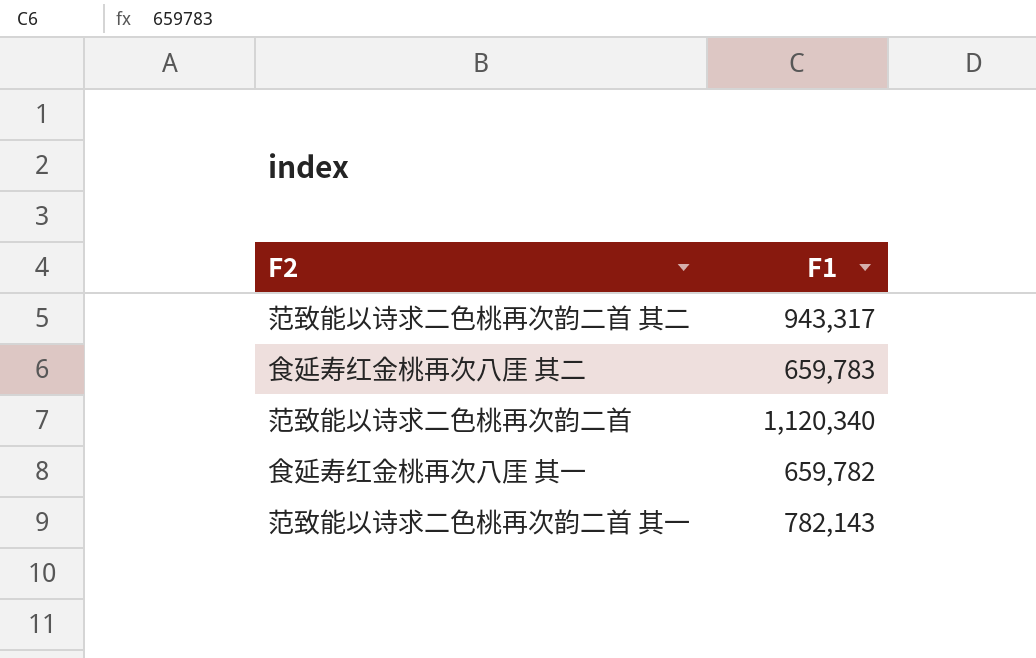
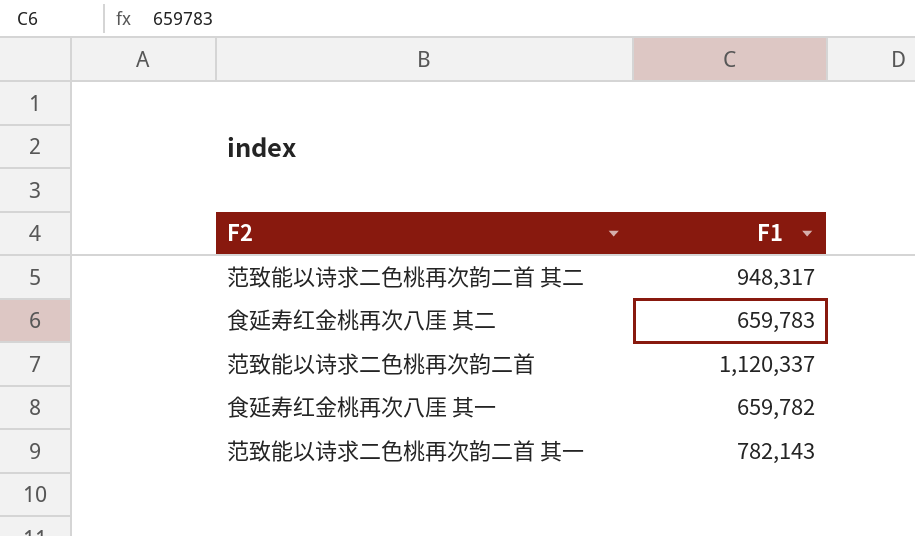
范致能以诗求二色桃再次韵二首 其二 | F1: 943,317 -> 948,317
范致能以诗求二色桃再次韵二首 | F1: 1,120,340 -> 1,120,337

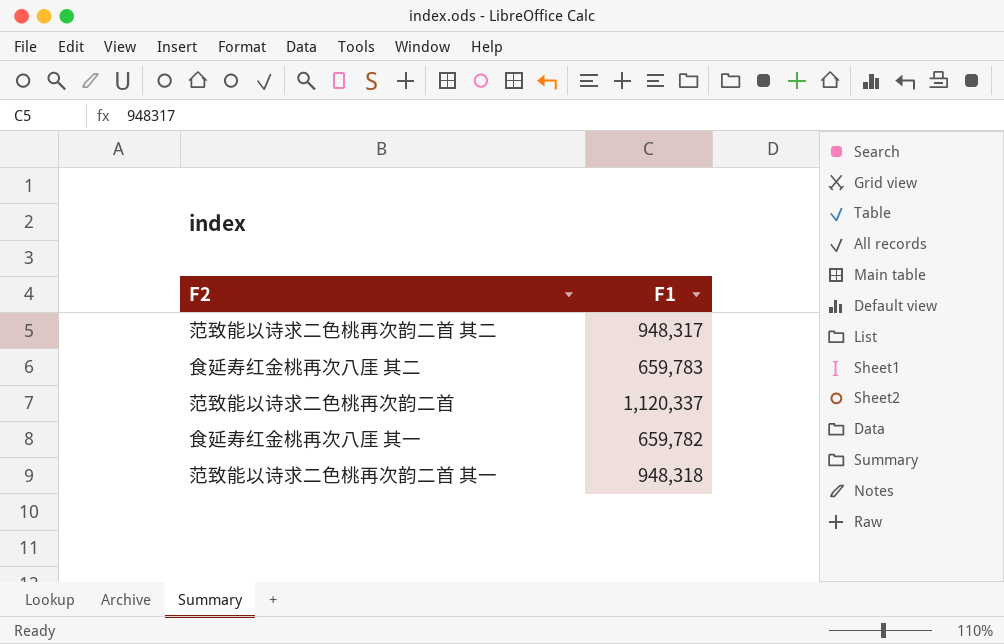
范致能以诗求二色桃再次韵二首 其一 | F1: 782,143 -> 948,318

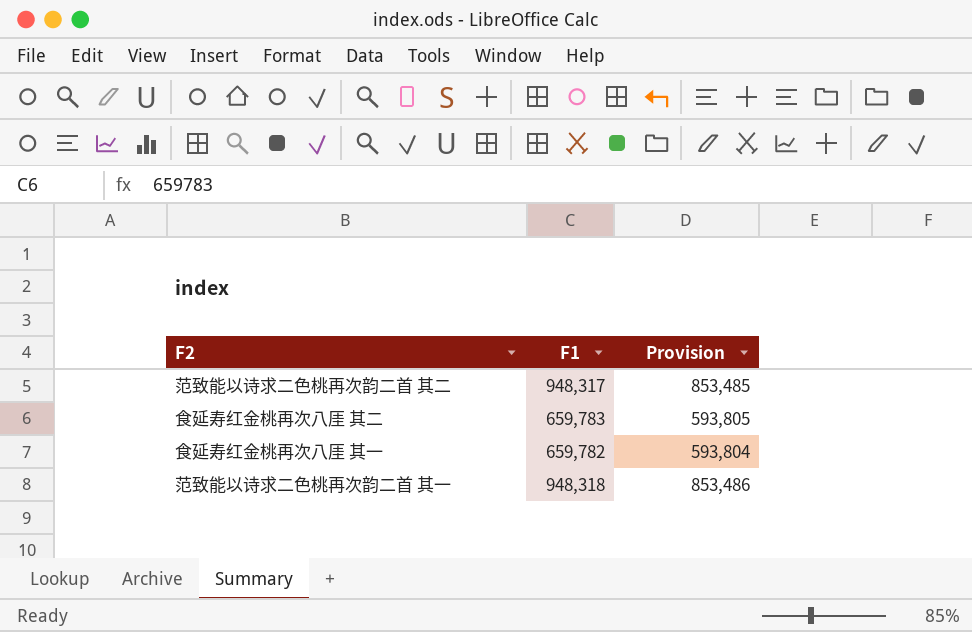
column Provision | formula: none -> [F1] * 0.9
row 范致能以诗求二色桃再次韵二首: 1,120,337 -> none

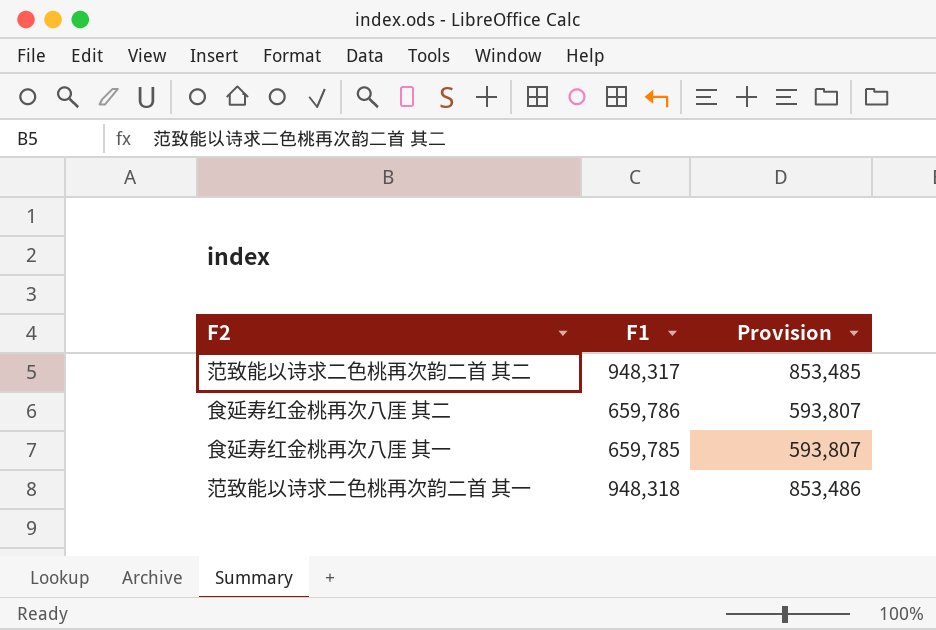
食延寿红金桃再次八厓 其二 | F1: 659,783 -> 659,786
食延寿红金桃再次八厓 其二 | Provision: 593,805 -> 593,807
食延寿红金桃再次八厓 其一 | F1: 659,782 -> 659,785
食延寿红金桃再次八厓 其一 | Provision: 593,804 -> 593,807

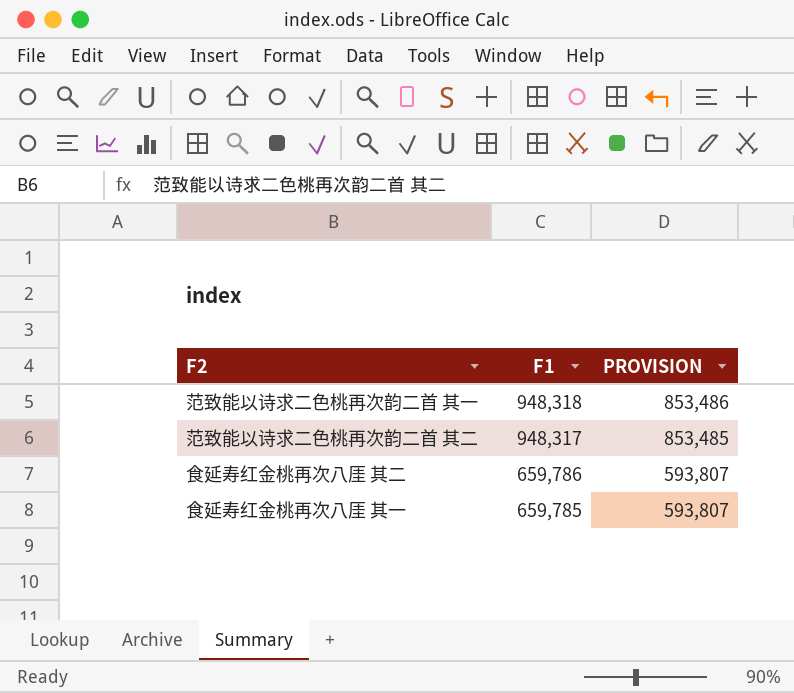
row order: none -> F1 descending
column name: Provision -> PROVISION

